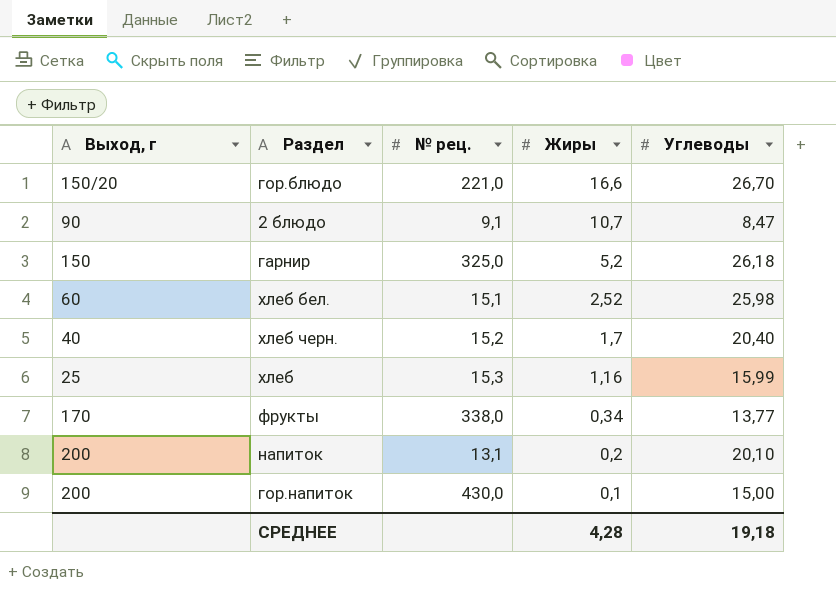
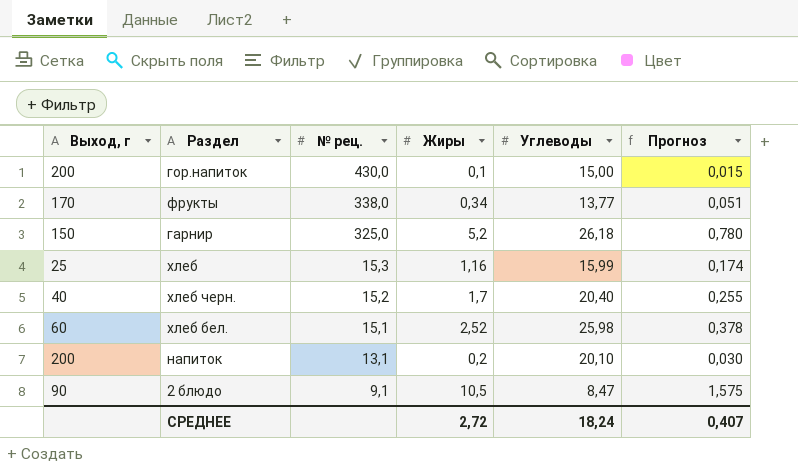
row order: Жиры descending -> № рец. descending
column Прогноз | formula: none -> [Жиры] * 0,15
row гор.блюдо: 150/20 | 221,0 | 16,6 | 26,70 -> none
2 блюдо | Жиры: 10,7 -> 10,5
СРЕДНЕЕ | Жиры: 4,28 -> 2,72
СРЕДНЕЕ | Углеводы: 19,18 -> 18,24

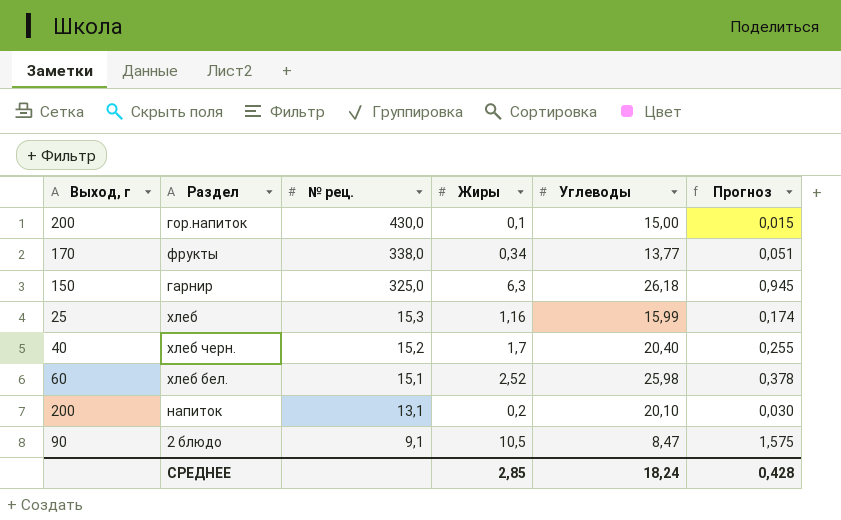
гарнир | Жиры: 5,2 -> 6,3
гарнир | Прогноз: 0,780 -> 0,945
СРЕДНЕЕ | Жиры: 2,72 -> 2,85
СРЕДНЕЕ | Прогноз: 0,407 -> 0,428

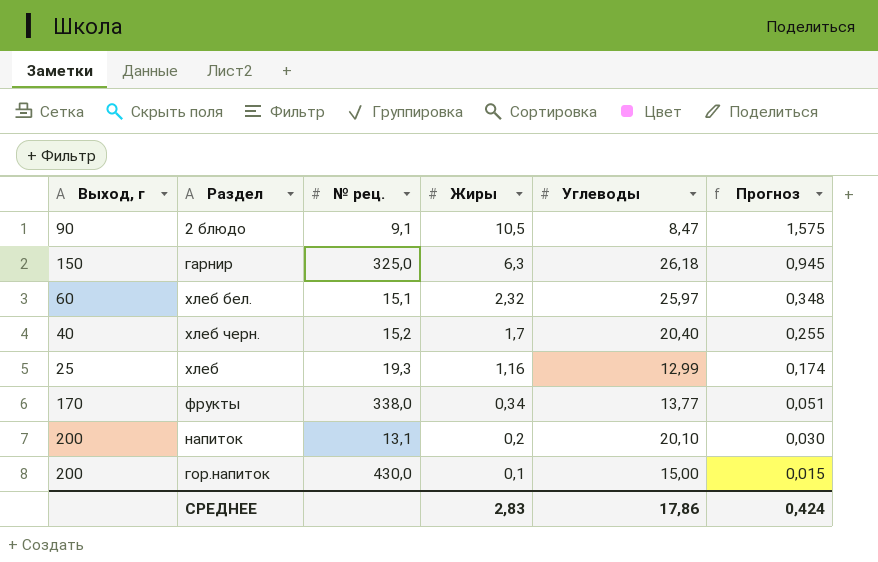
row order: № рец. descending -> Жиры descending
хлеб бел. | Жиры: 2,52 -> 2,32
хлеб бел. | Углеводы: 25,98 -> 25,97
хлеб бел. | Прогноз: 0,378 -> 0,348
хлеб | № рец.: 15,3 -> 19,3
хлеб | Углеводы: 15,99 -> 12,99
СРЕДНЕЕ | Жиры: 2,85 -> 2,83
СРЕДНЕЕ | Углеводы: 18,24 -> 17,86
СРЕДНЕЕ | Прогноз: 0,428 -> 0,424

